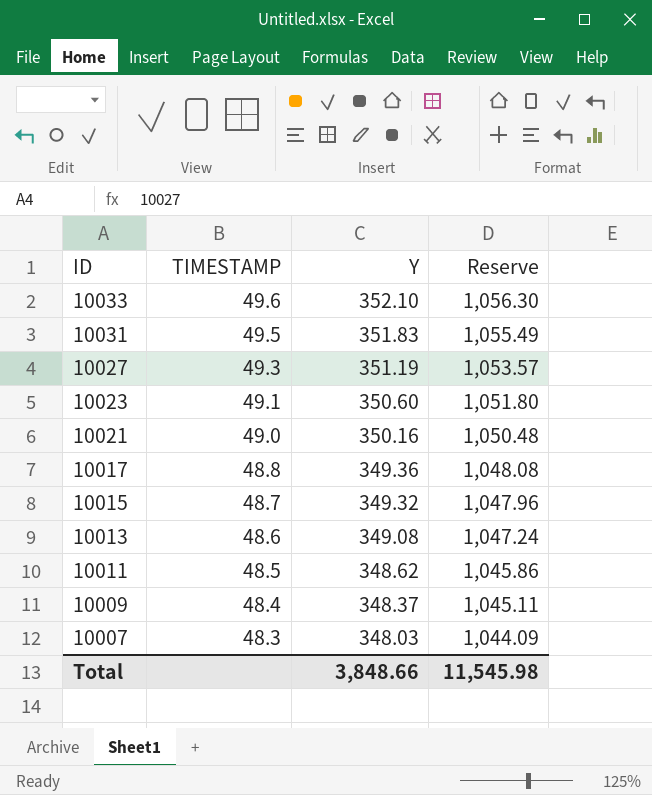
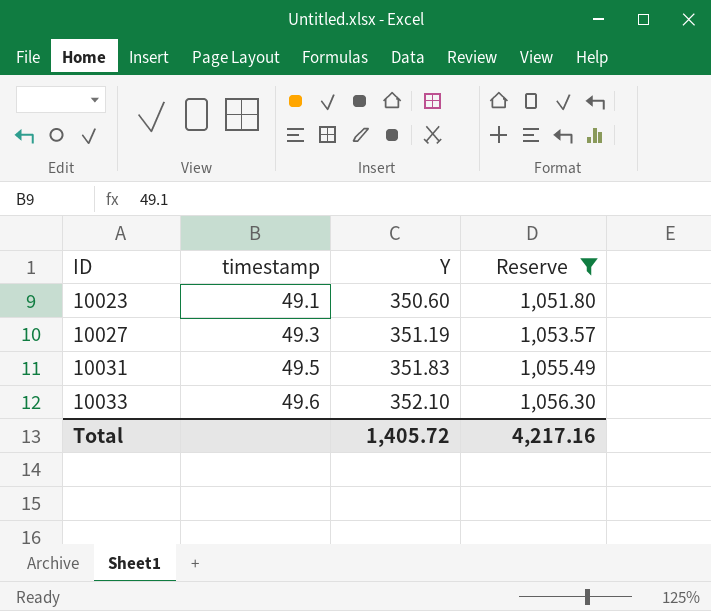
filter: none -> Reserve >= 1,051.80
row order: ID descending -> ID ascending
column name: TIMESTAMP -> timestamp
Total | Y: 3,848.66 -> 1,405.72
Total | Reserve: 11,545.98 -> 4,217.16

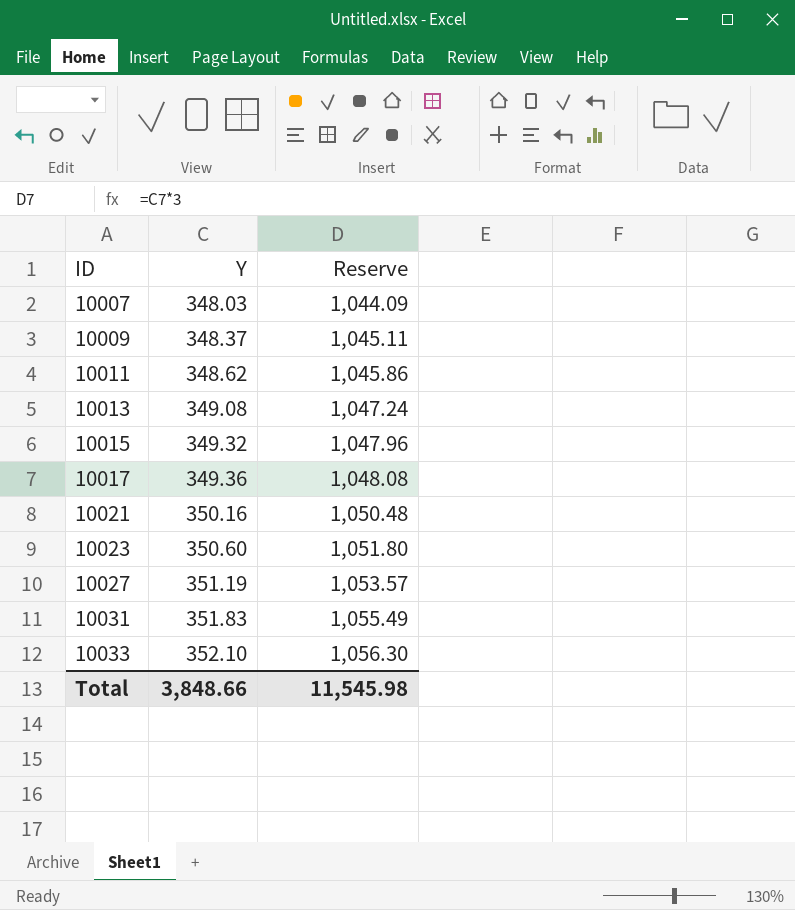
filter: Reserve >= 1,051.80 -> none
column timestamp | position: 2 -> none
Total | Y: 1,405.72 -> 3,848.66
Total | Reserve: 4,217.16 -> 11,545.98

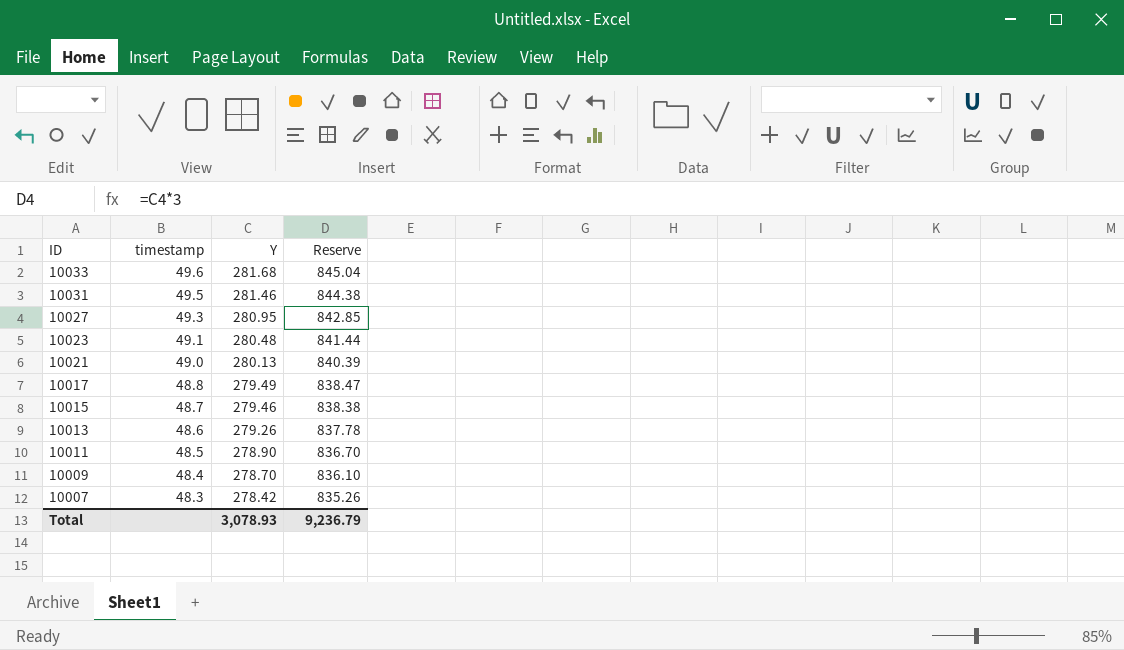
row order: ID ascending -> ID descending
column timestamp | position: none -> 2
10033 | Y: 352.10 -> 281.68
10033 | Reserve: 1,056.30 -> 845.04
10031 | Y: 351.83 -> 281.46
10031 | Reserve: 1,055.49 -> 844.38
10027 | Y: 351.19 -> 280.95
10027 | Reserve: 1,053.57 -> 842.85
10023 | Y: 350.60 -> 280.48
10023 | Reserve: 1,051.80 -> 841.44
10021 | Y: 350.16 -> 280.13
10021 | Reserve: 1,050.48 -> 840.39
10017 | Y: 349.36 -> 279.49
10017 | Reserve: 1,048.08 -> 838.47
10015 | Y: 349.32 -> 279.46
10015 | Reserve: 1,047.96 -> 838.38
10013 | Y: 349.08 -> 279.26
10013 | Reserve: 1,047.24 -> 837.78
10011 | Y: 348.62 -> 278.90
10011 | Reserve: 1,045.86 -> 836.70
10009 | Y: 348.37 -> 278.70
10009 | Reserve: 1,045.11 -> 836.10
10007 | Y: 348.03 -> 278.42
10007 | Reserve: 1,044.09 -> 835.26
Total | Y: 3,848.66 -> 3,078.93
Total | Reserve: 11,545.98 -> 9,236.79

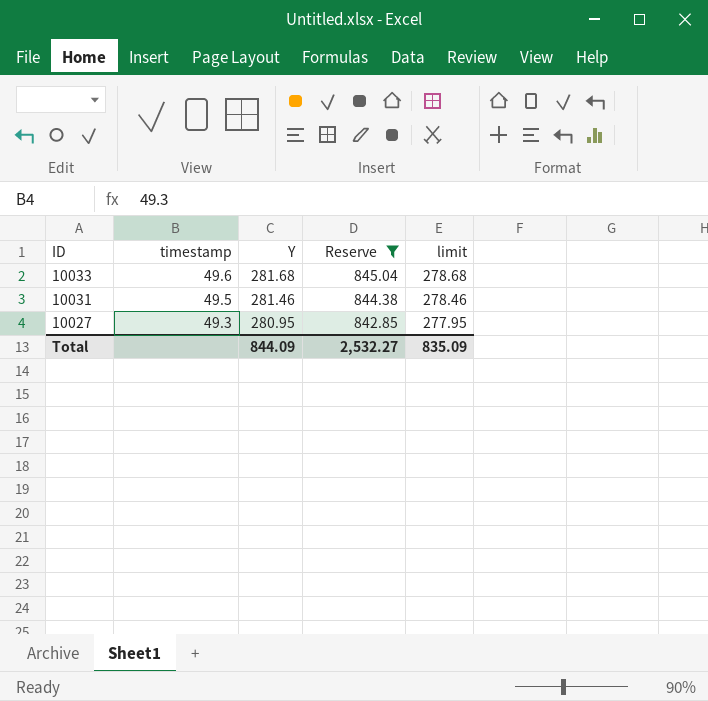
filter: none -> Reserve >= 842.85
column limit | formula: none -> [Y] - 3
Total | Y: 3,078.93 -> 844.09
Total | Reserve: 9,236.79 -> 2,532.27

